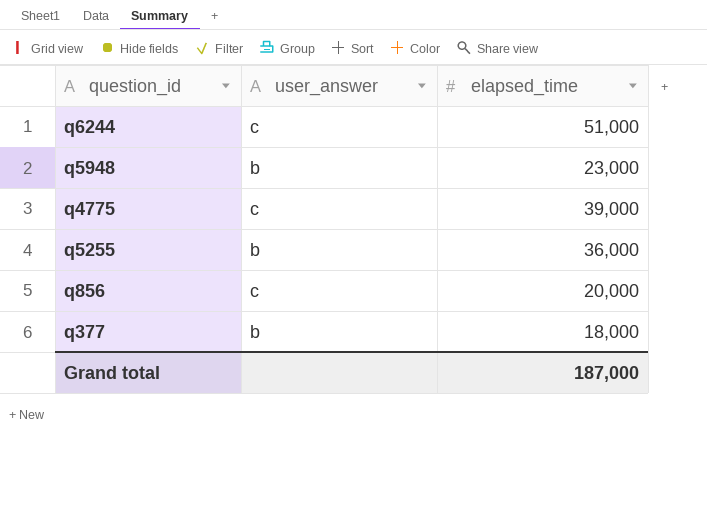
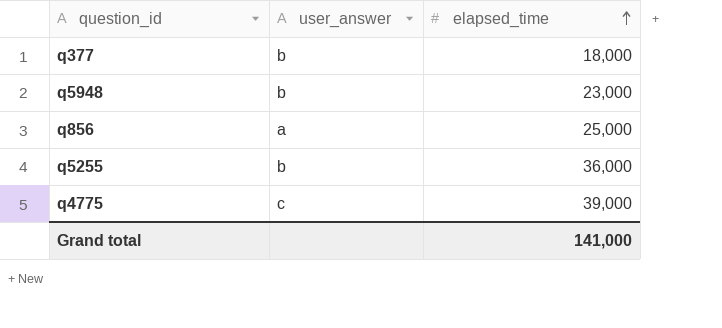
row order: none -> elapsed_time ascending
row q6244: c | 51,000 -> none
q856 | user_answer: c -> a
q856 | elapsed_time: 20,000 -> 25,000
Grand total | elapsed_time: 187,000 -> 141,000

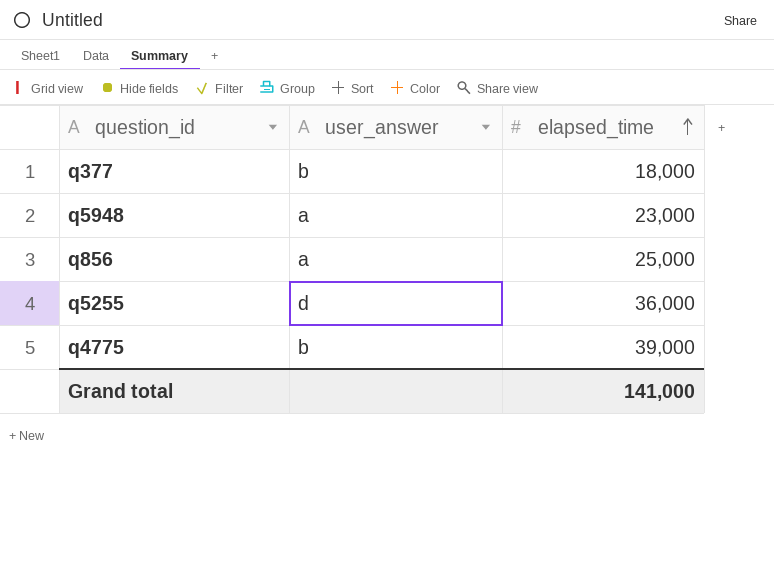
q5948 | user_answer: b -> a
q5255 | user_answer: b -> d
q4775 | user_answer: c -> b

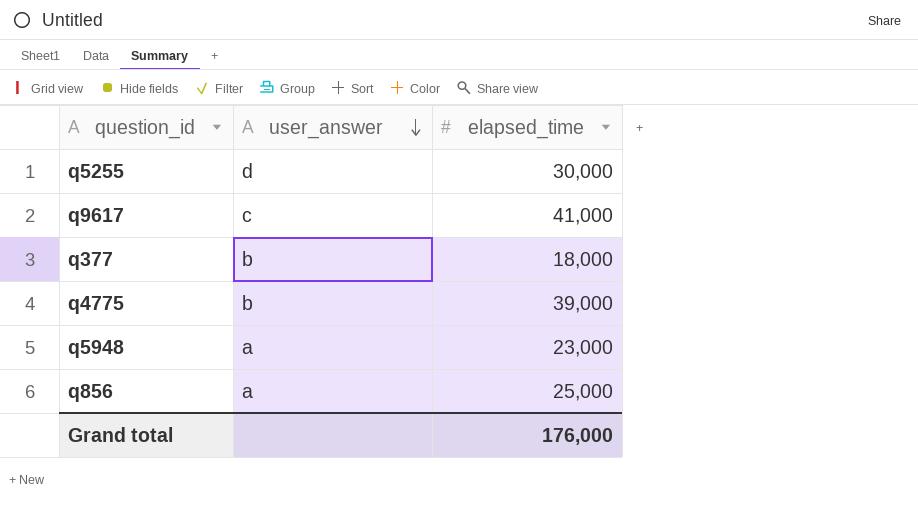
row order: elapsed_time ascending -> user_answer descending
q5255 | elapsed_time: 36,000 -> 30,000
row q9617: none -> c | 41,000
Grand total | elapsed_time: 141,000 -> 176,000

